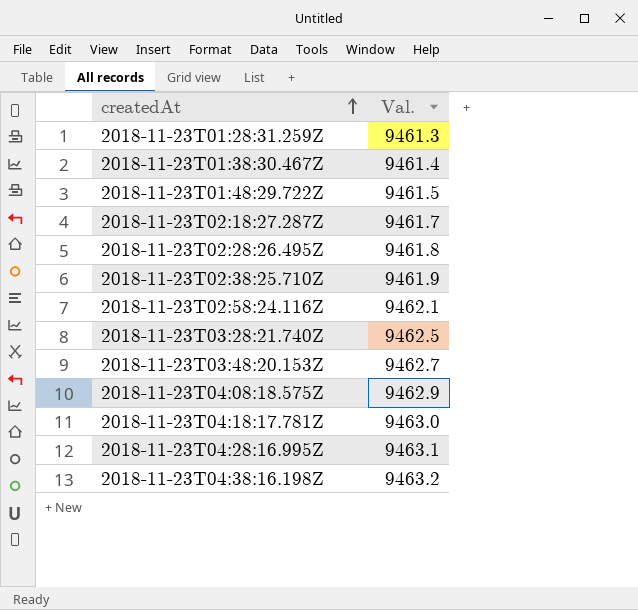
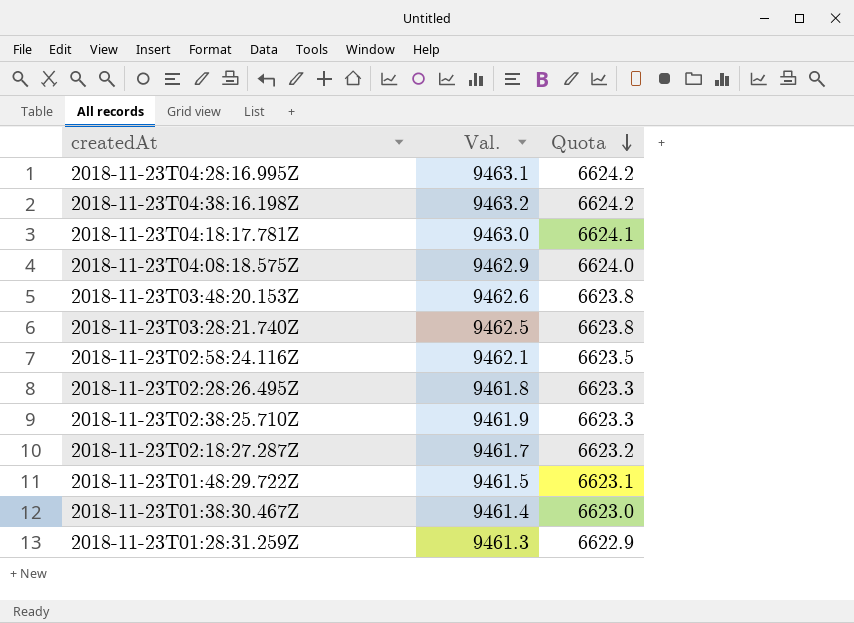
row order: createdAt ascending -> Quota descending
column Quota | formula: none -> [Val.] * 0.7
2018-11-23T03:48:20.153Z | Val.: 9462.7 -> 9462.6

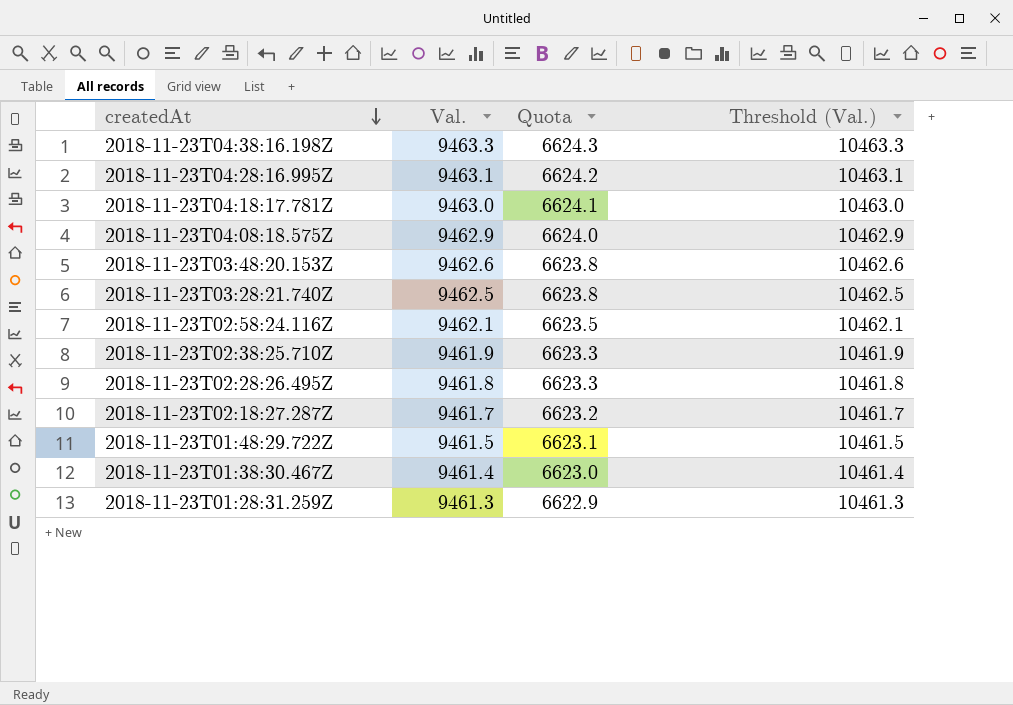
row order: Quota descending -> createdAt descending
column Threshold (Val.) | formula: none -> [Val.] + 1000
2018-11-23T04:38:16.198Z | Val.: 9463.2 -> 9463.3
2018-11-23T04:38:16.198Z | Quota: 6624.2 -> 6624.3

